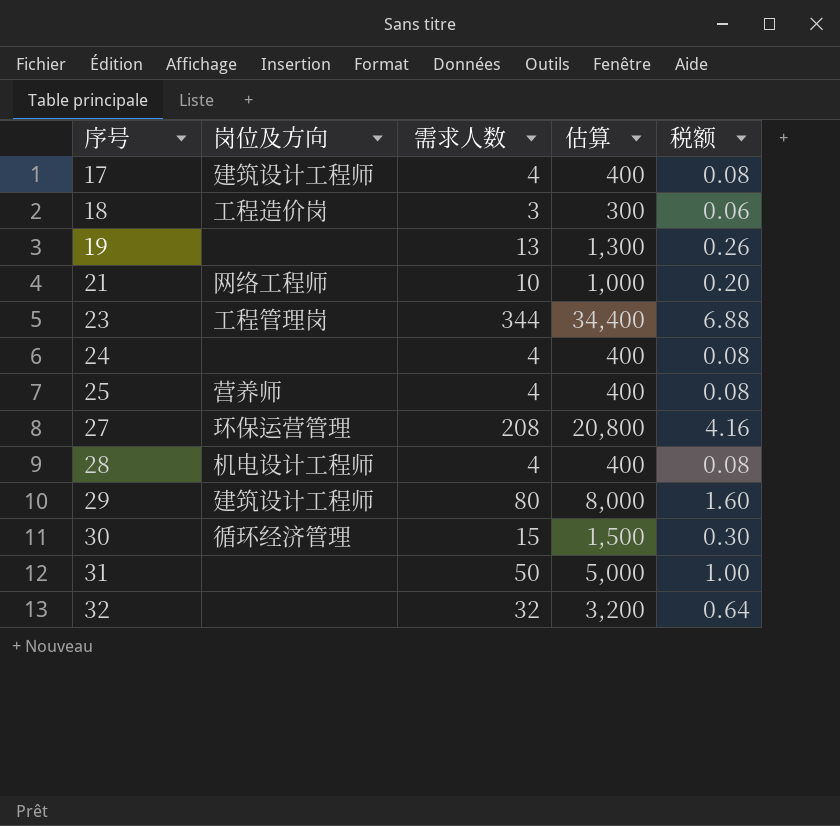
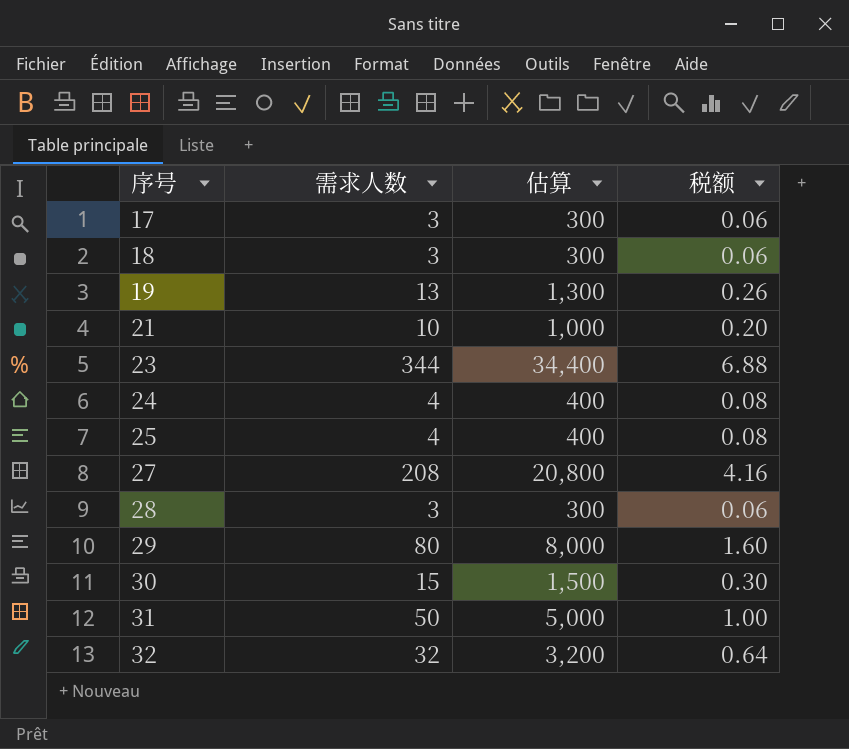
column 岗位及方向 | position: 2 -> none
17 | 需求人数: 4 -> 3
17 | 估算: 400 -> 300
17 | 税额: 0.08 -> 0.06
28 | 需求人数: 4 -> 3
28 | 估算: 400 -> 300
28 | 税额: 0.08 -> 0.06

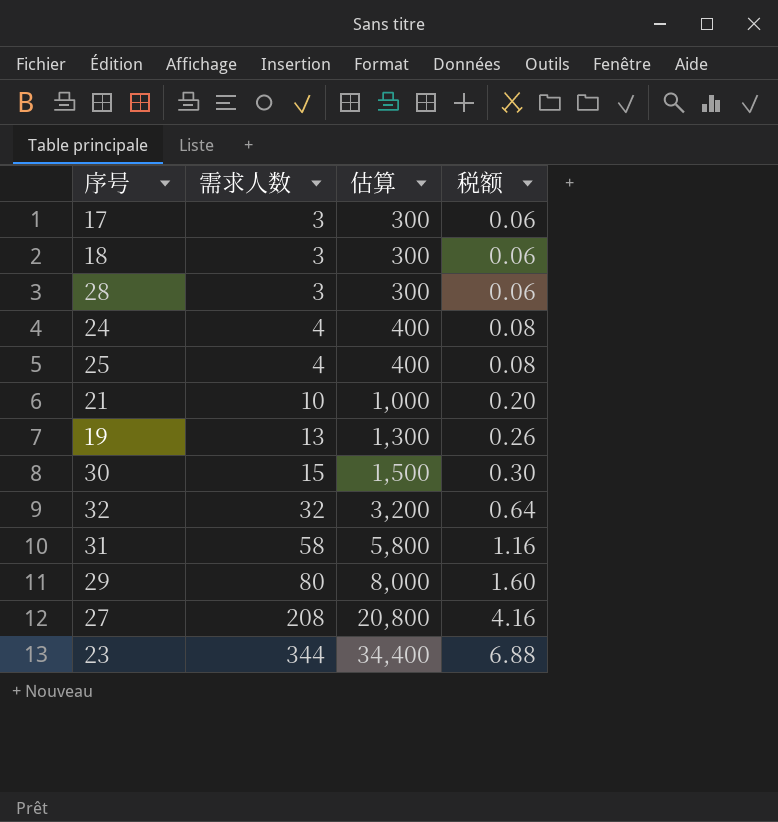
row order: 序号 ascending -> 需求人数 ascending
31 | 需求人数: 50 -> 58
31 | 估算: 5,000 -> 5,800
31 | 税额: 1.00 -> 1.16

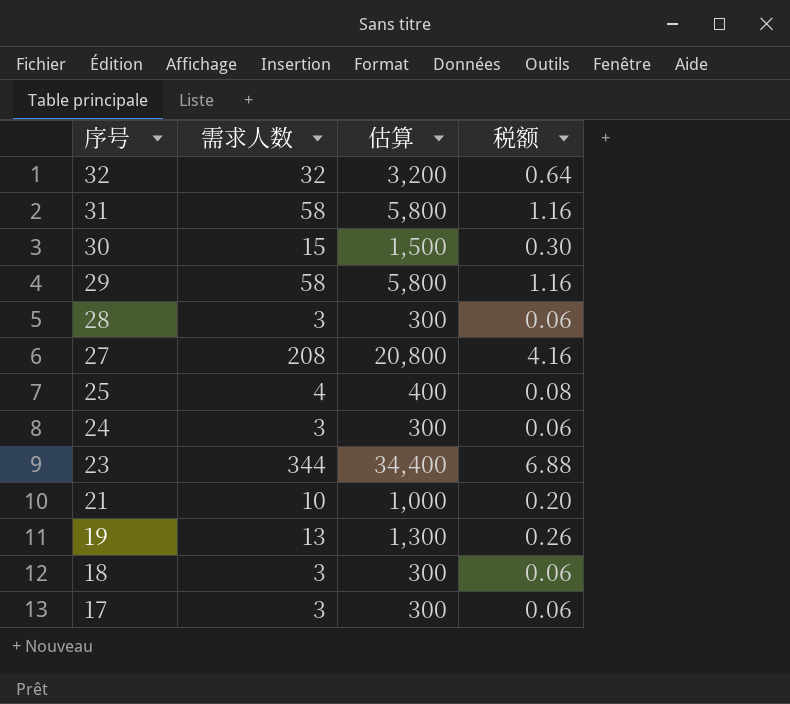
row order: 需求人数 ascending -> 序号 descending
29 | 需求人数: 80 -> 58
29 | 估算: 8,000 -> 5,800
29 | 税额: 1.60 -> 1.16
24 | 需求人数: 4 -> 3
24 | 估算: 400 -> 300
24 | 税额: 0.08 -> 0.06

